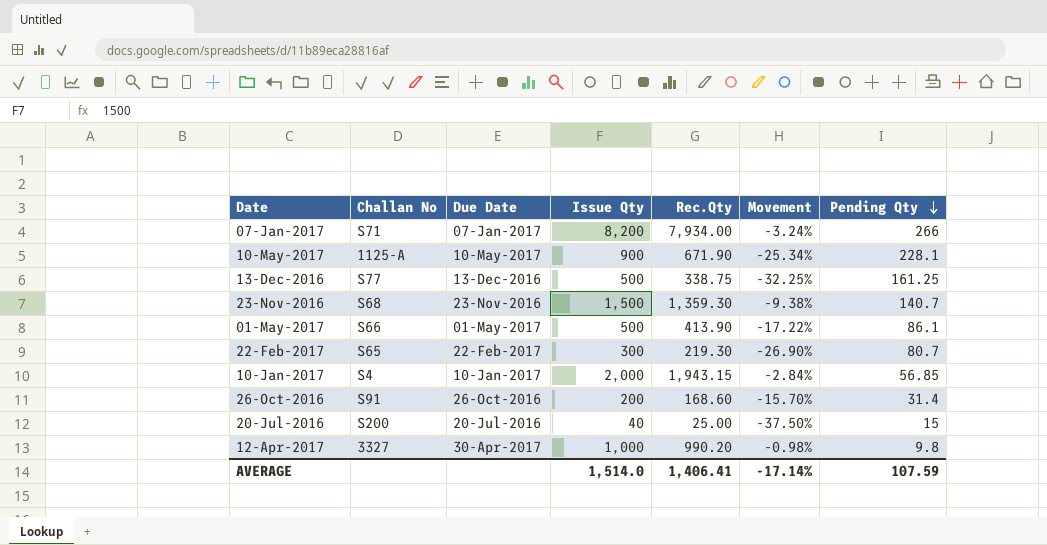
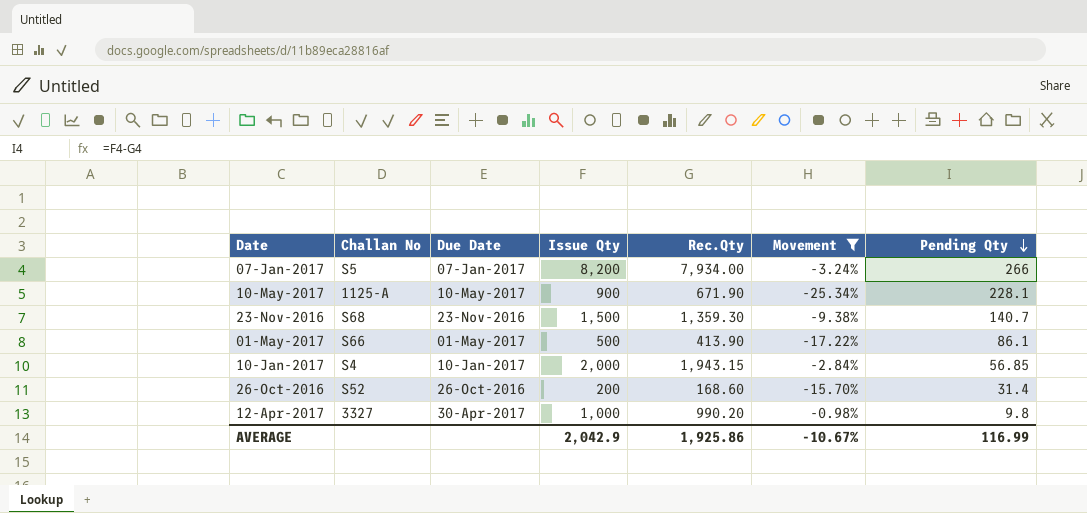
filter: none -> Movement >= -25.34%
07-Jan-2017 | Challan No: S71 -> S5
26-Oct-2016 | Challan No: S91 -> S52
AVERAGE | Issue Qty: 1,514.0 -> 2,042.9
AVERAGE | Rec.Qty: 1,406.41 -> 1,925.86
AVERAGE | Movement: -17.14% -> -10.67%
AVERAGE | Pending Qty: 107.59 -> 116.99

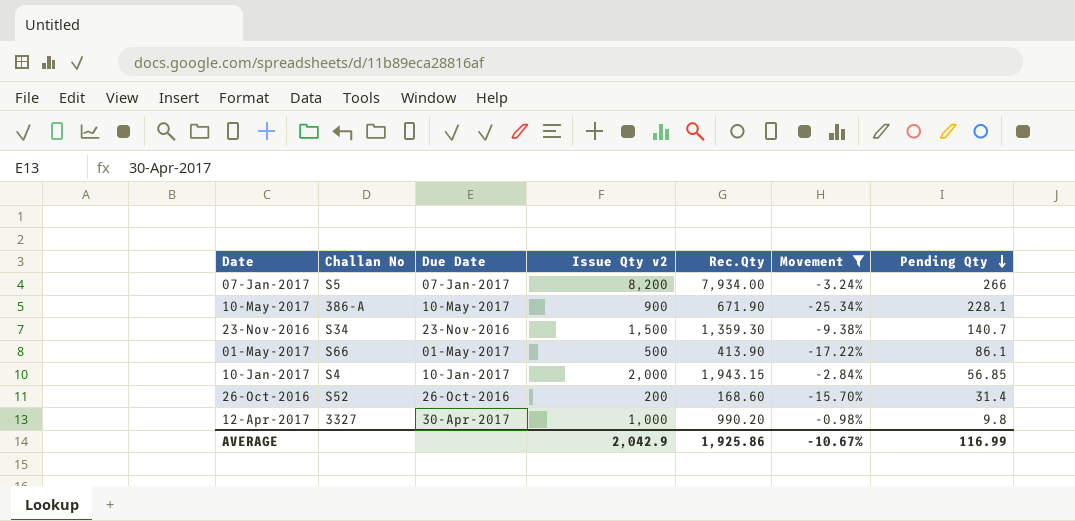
column name: Issue Qty -> Issue Qty v2
10-May-2017 | Challan No: 1125-A -> 386-A
23-Nov-2016 | Challan No: S68 -> S34

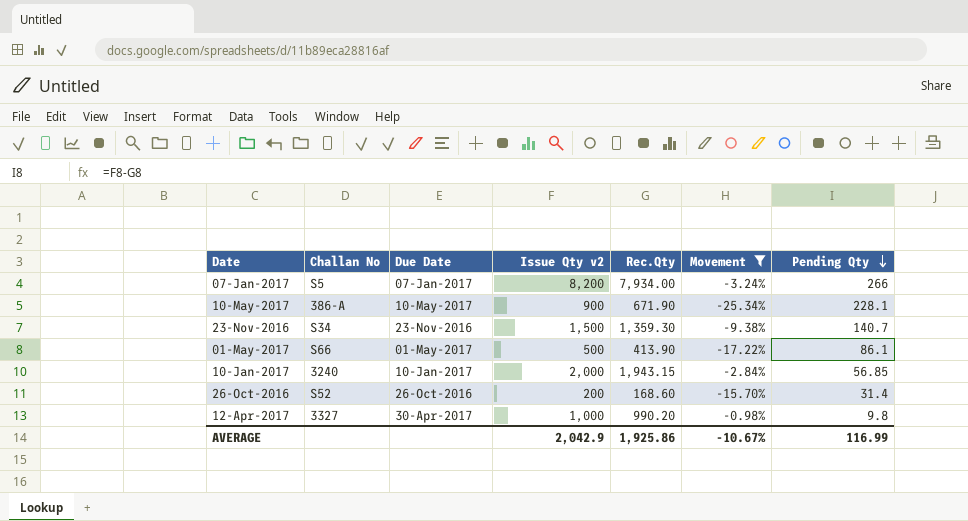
10-Jan-2017 | Challan No: S4 -> 3240

